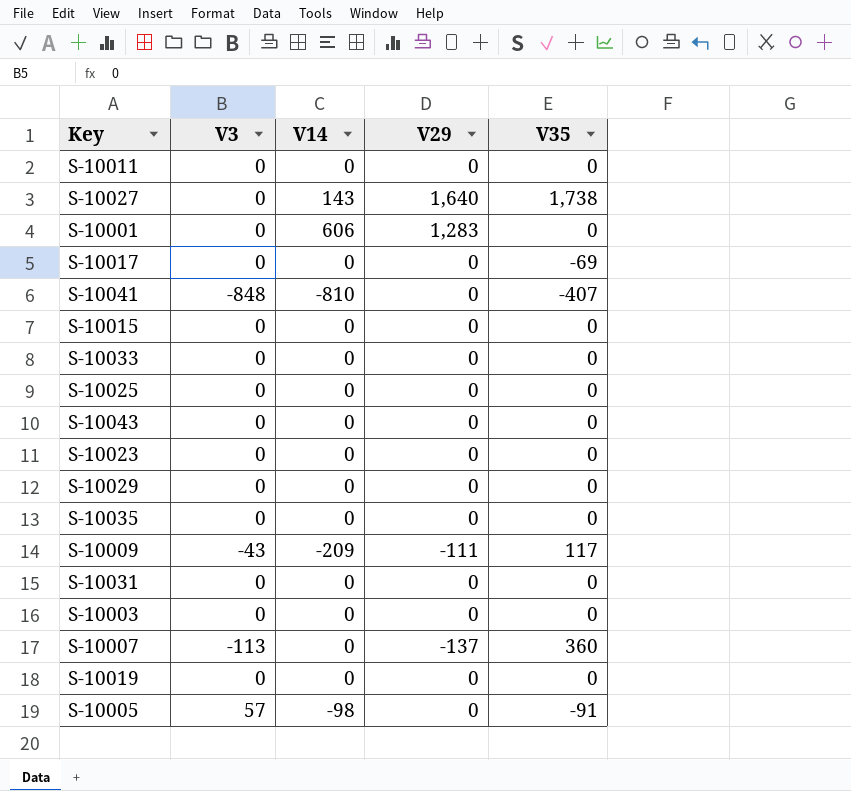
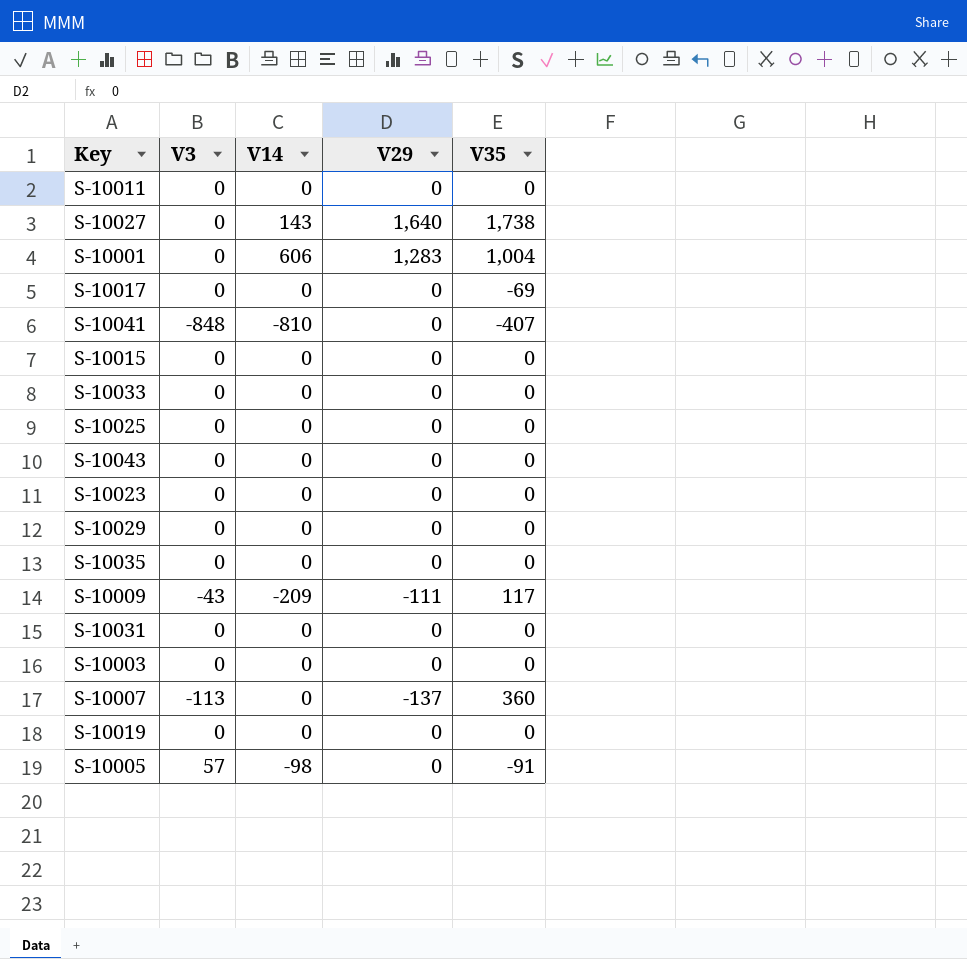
S-10001 | V35: 0 -> 1,004

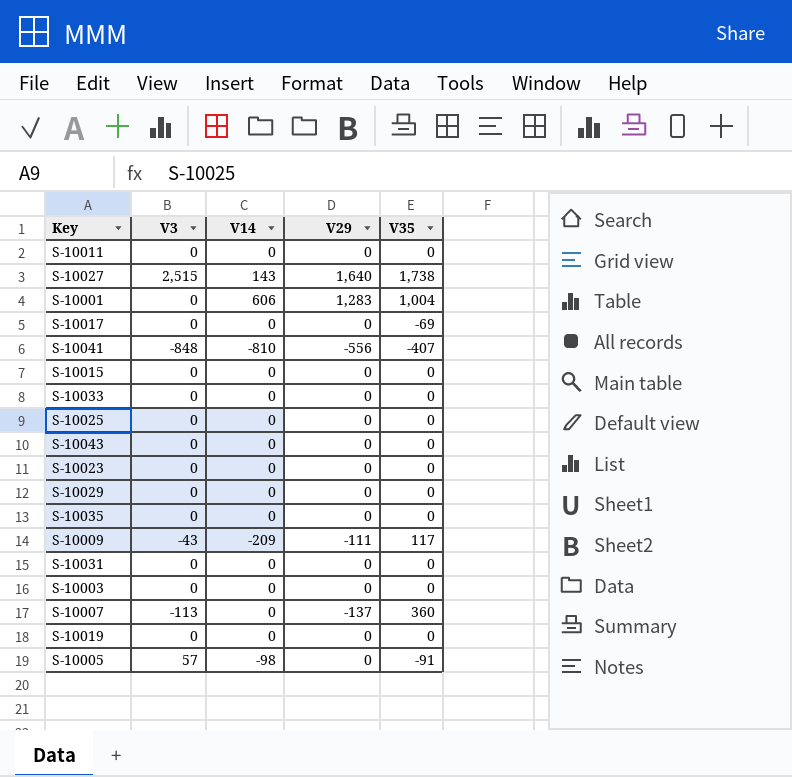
S-10027 | V3: 0 -> 2,515
S-10041 | V29: 0 -> -556

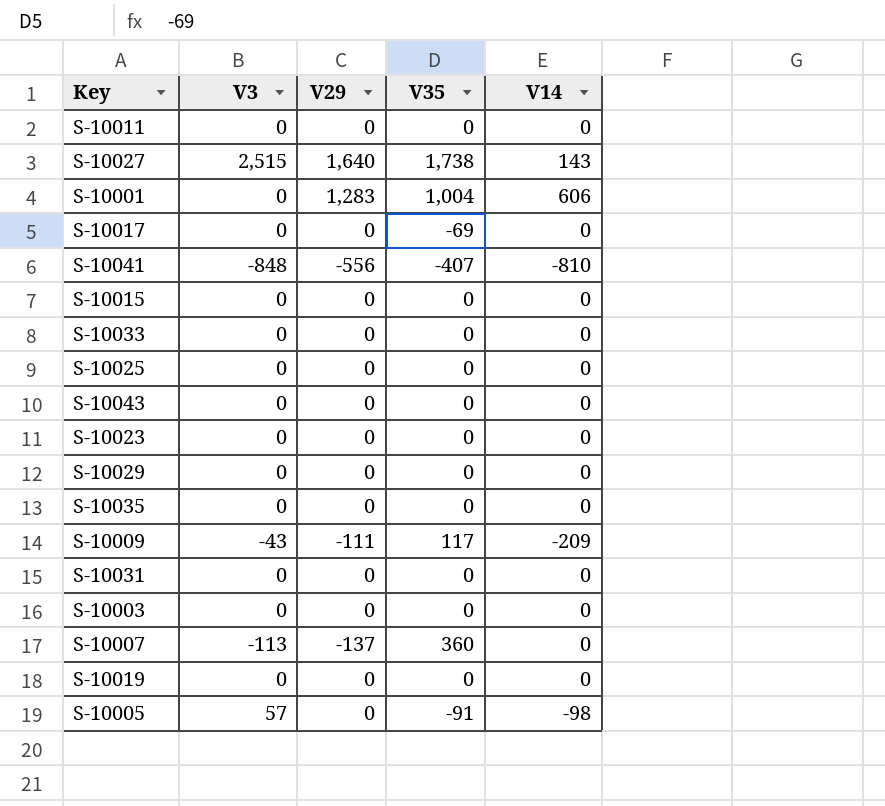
column V14 | position: 3 -> 5

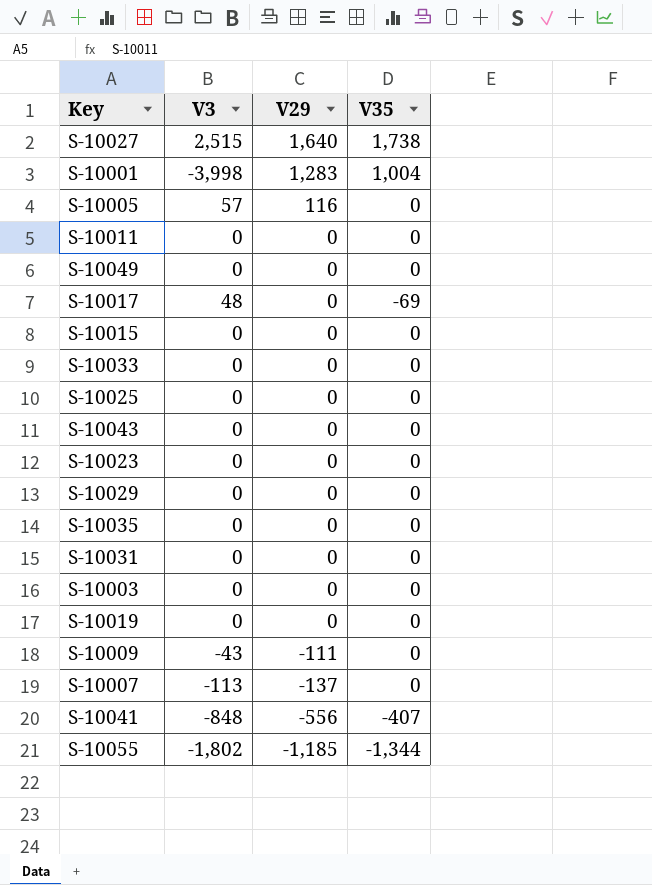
row order: none -> V29 descending
column V14 | position: 5 -> none
S-10001 | V3: 0 -> -3,998
S-10005 | V29: 0 -> 116
S-10005 | V35: -91 -> 0
row S-10049: none -> 0 | 0 | 0
S-10017 | V3: 0 -> 48
S-10009 | V35: 117 -> 0
S-10007 | V35: 360 -> 0
row S-10055: none -> -1,802 | -1,185 | -1,344

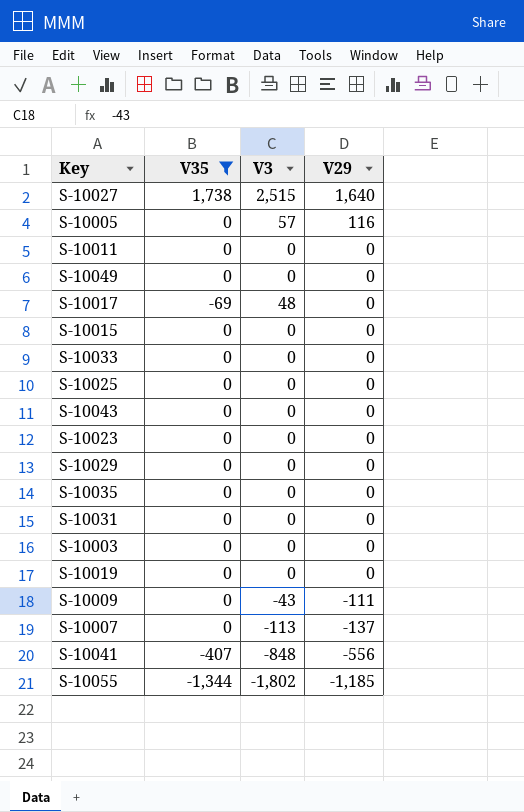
filter: none -> V35 != 1,004
column V35 | position: 4 -> 2

